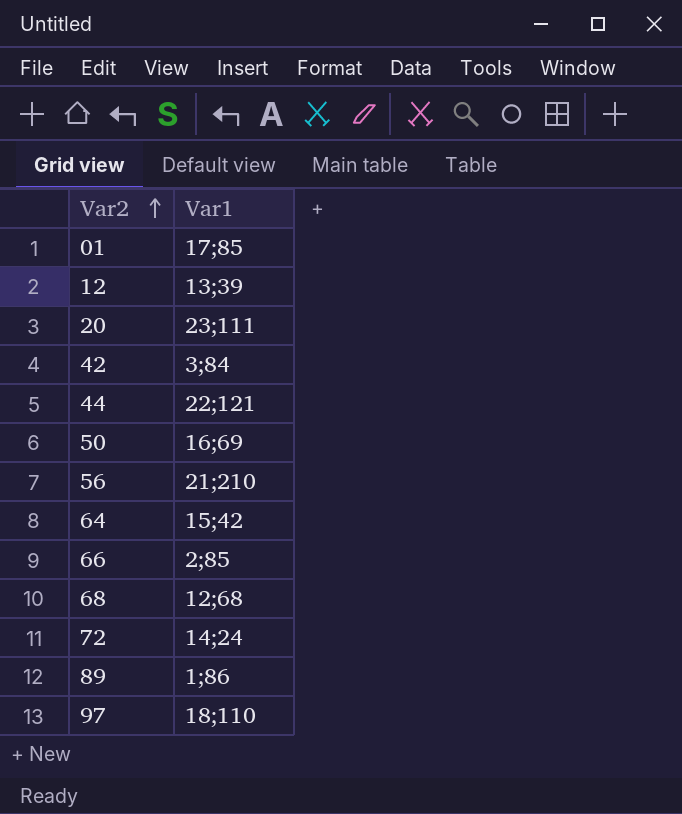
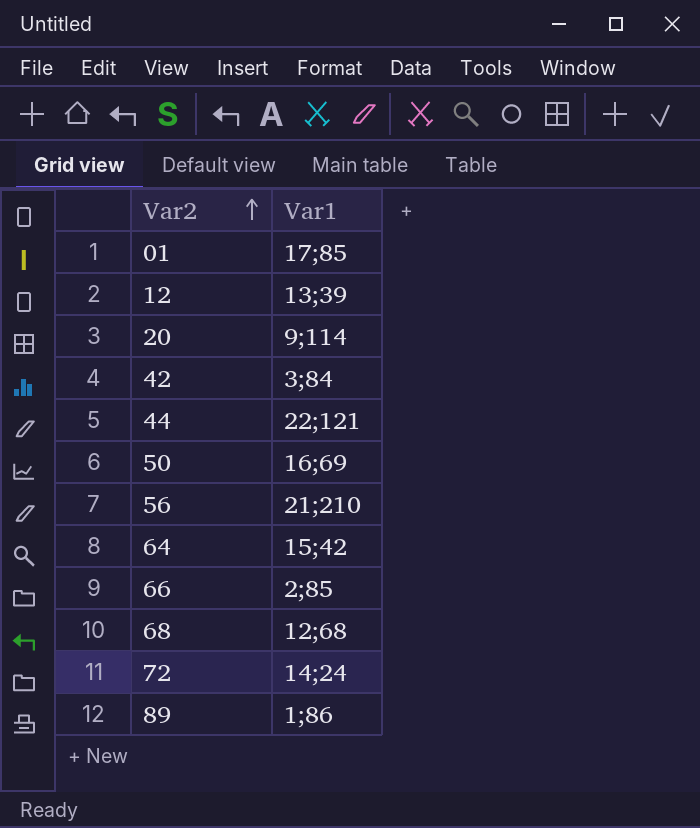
row 97: 18;110 -> none
20 | Var1: 23;111 -> 9;114

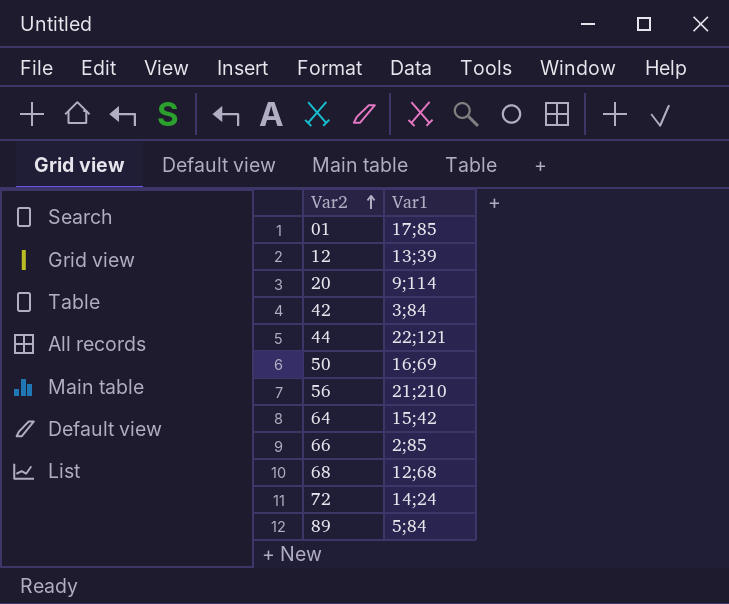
89 | Var1: 1;86 -> 5;84

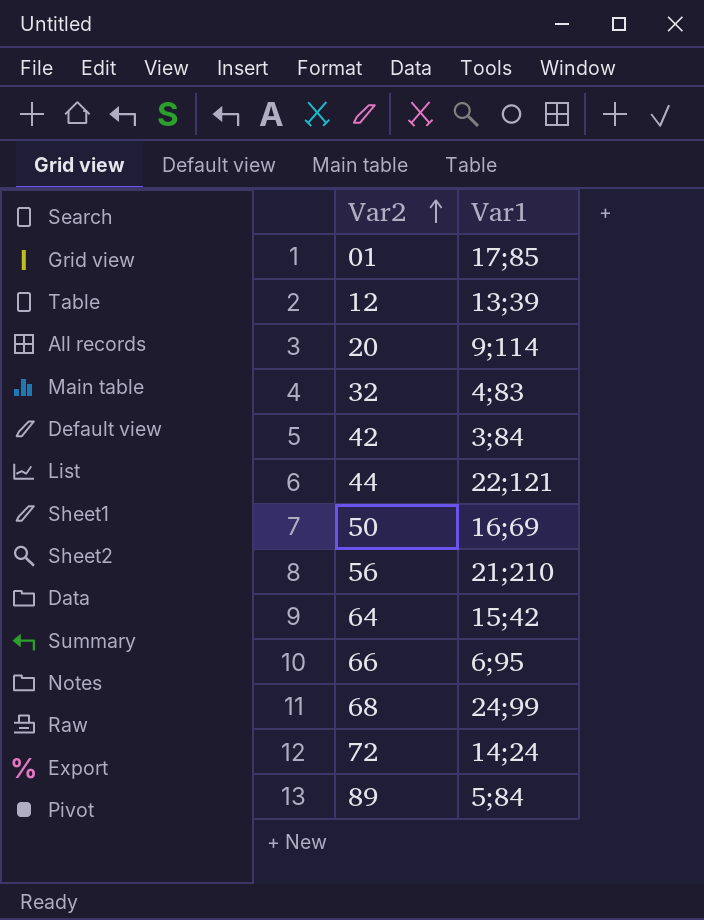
row 32: none -> 4;83
66 | Var1: 2;85 -> 6;95
68 | Var1: 12;68 -> 24;99

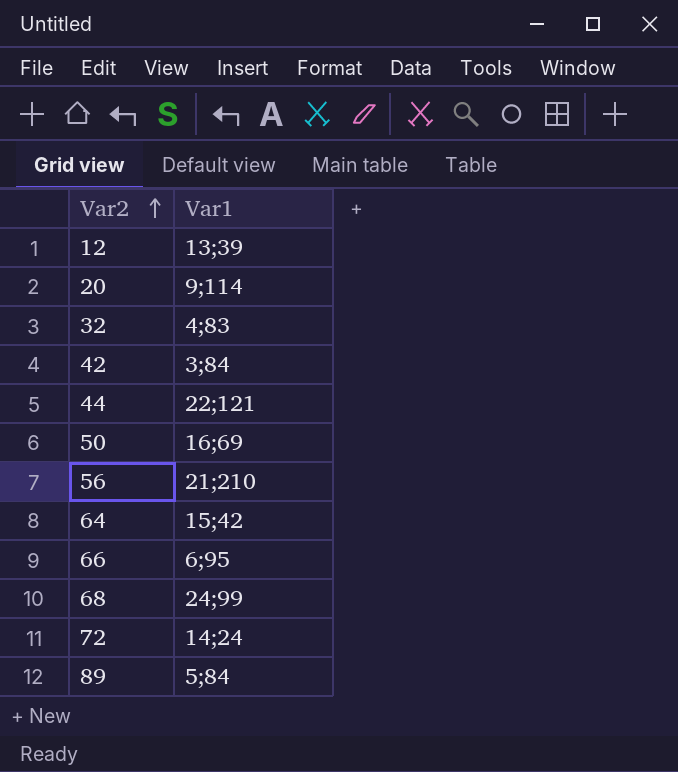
row 01: 17;85 -> none

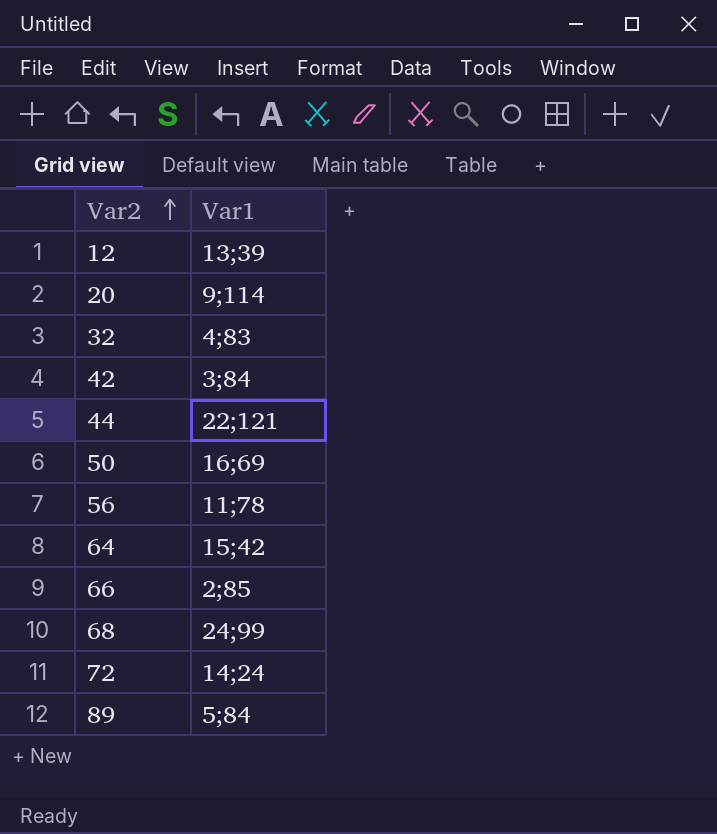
56 | Var1: 21;210 -> 11;78
66 | Var1: 6;95 -> 2;85

